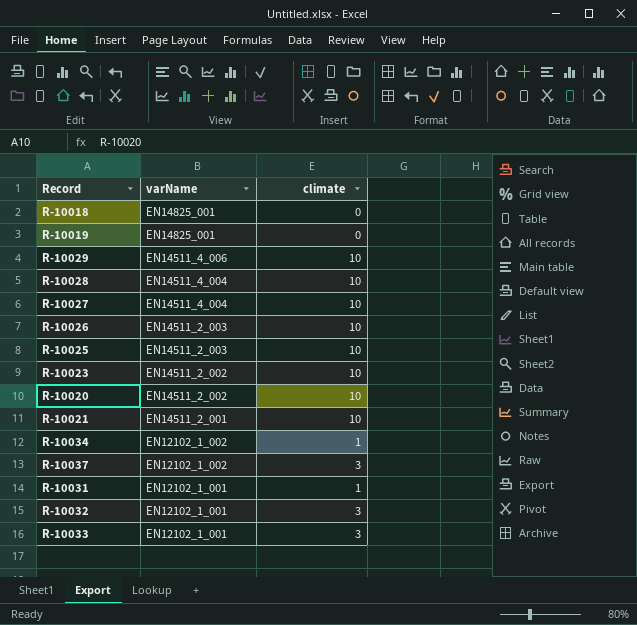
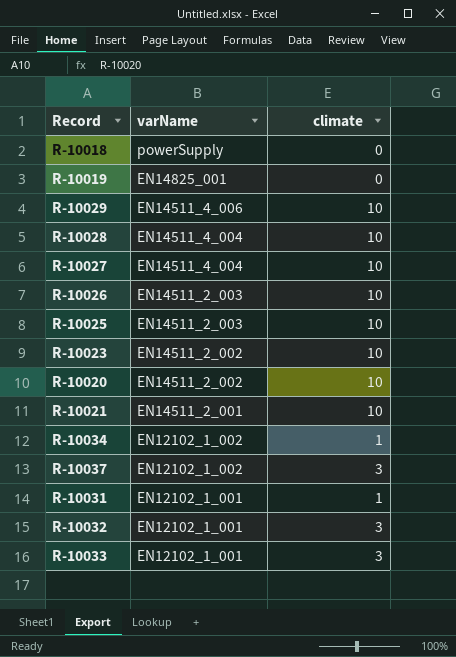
R-10018 | varName: EN14825_001 -> powerSupply

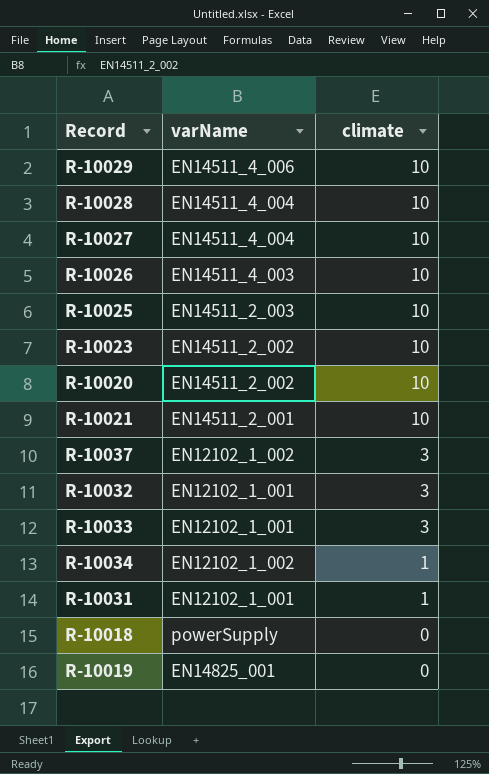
row order: varName descending -> climate descending
R-10026 | varName: EN14511_2_003 -> EN14511_4_003

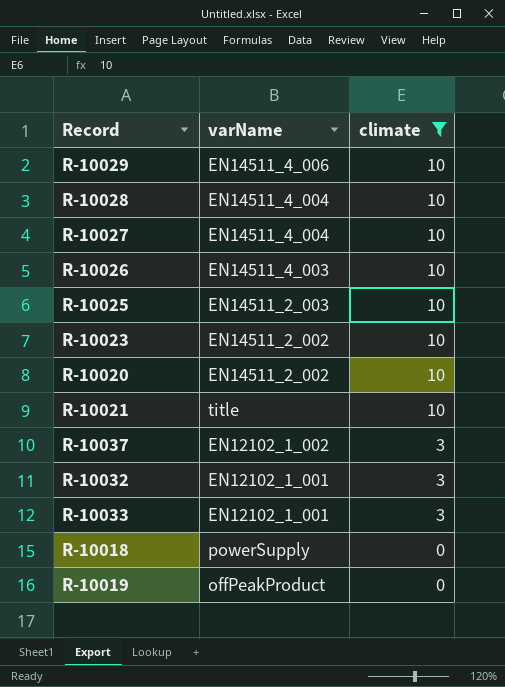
filter: none -> climate != 1
R-10021 | varName: EN14511_2_001 -> title
R-10019 | varName: EN14825_001 -> offPeakProduct

